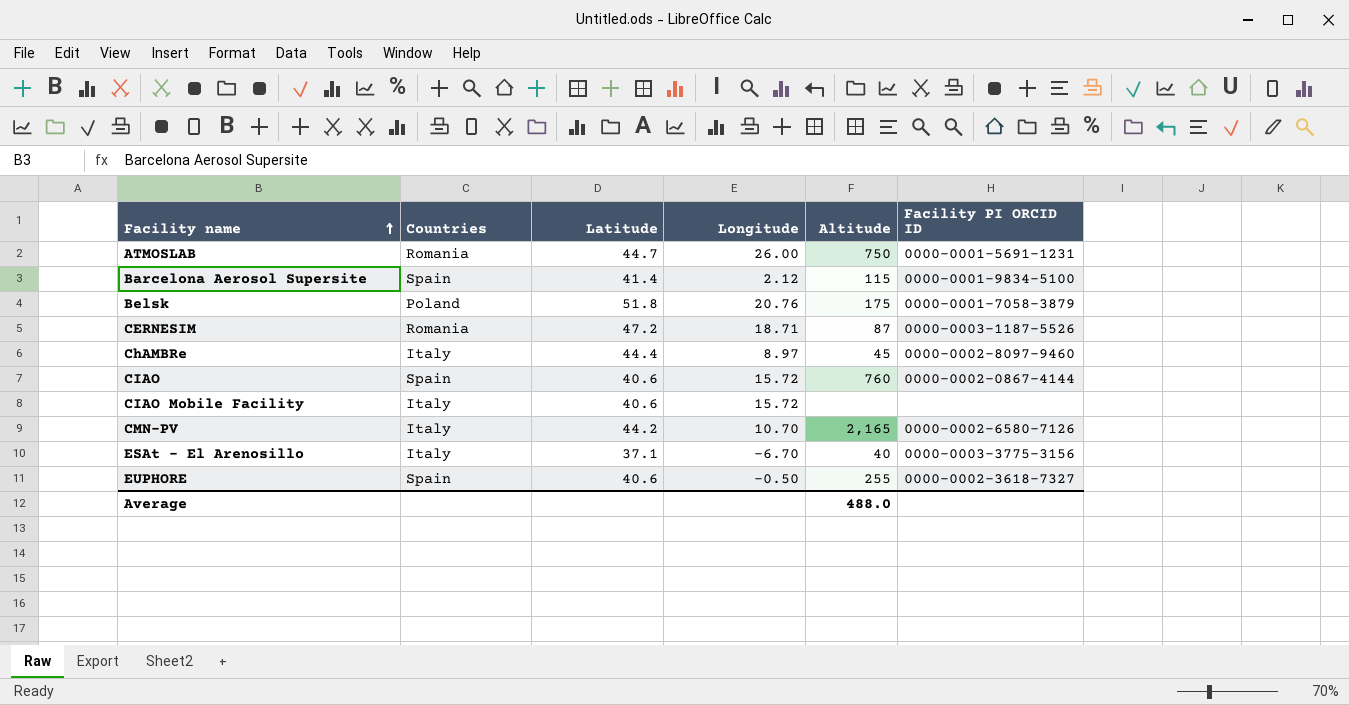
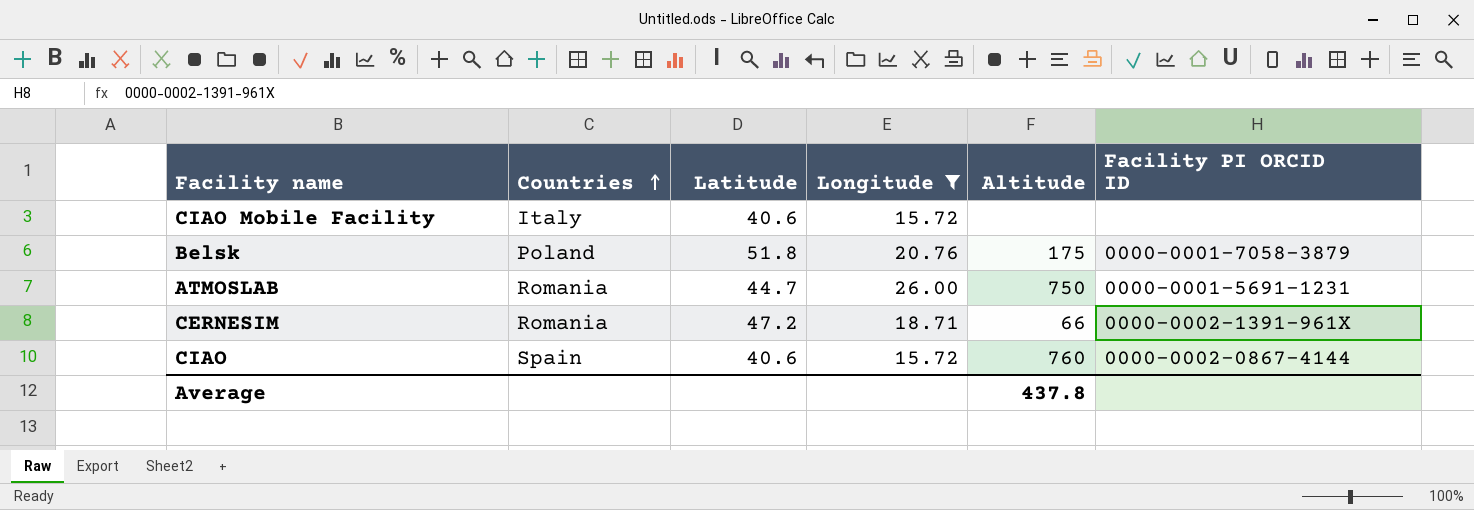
filter: none -> Longitude >= 15.72
row order: Facility name ascending -> Countries ascending
CERNESIM | Altitude: 87 -> 66
CERNESIM | Facility PI ORCID ID: 0000-0003-1187-5526 -> 0000-0002-1391-961X
Average | Altitude: 488.0 -> 437.8

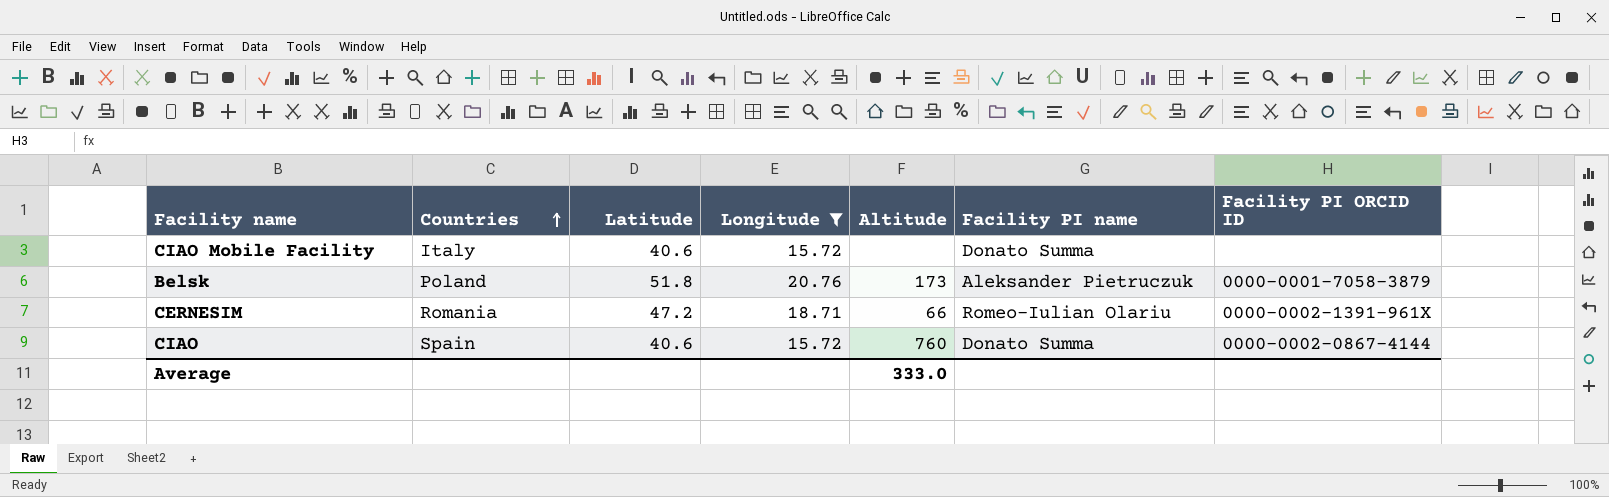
column Facility PI name | position: none -> 6
row ATMOSLAB: Romania | 44.7 | 26.00 | 750 | 0000-0001-5691-1231 -> none
Belsk | Altitude: 175 -> 173
Average | Altitude: 437.8 -> 333.0

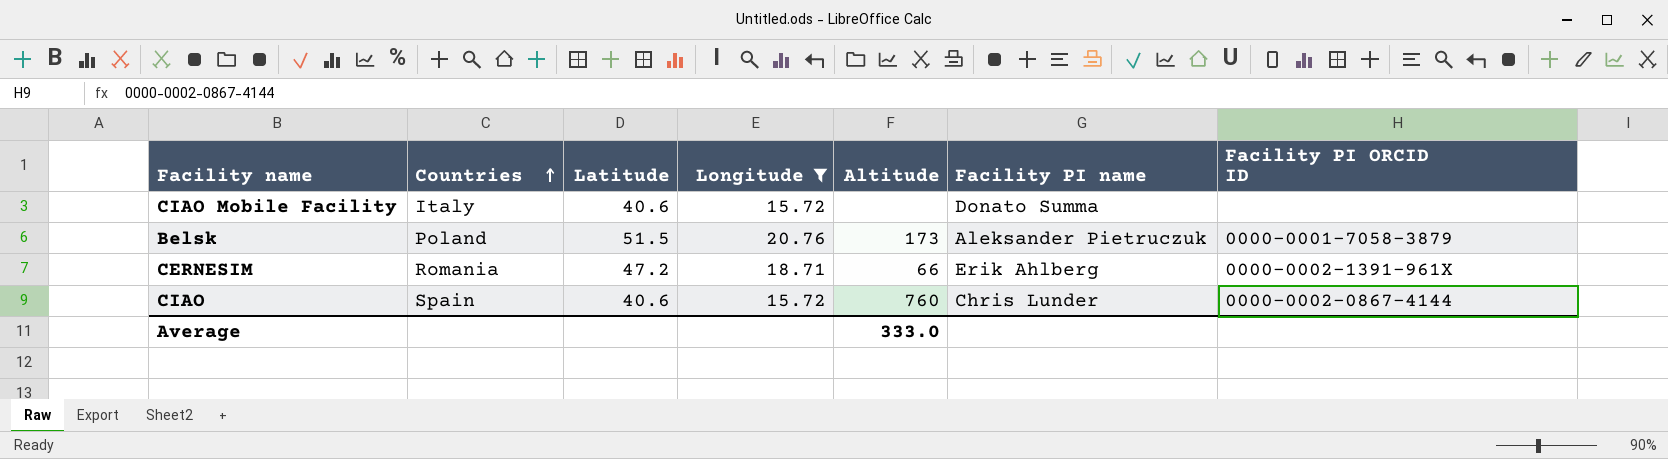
Belsk | Latitude: 51.8 -> 51.5
CERNESIM | Facility PI name: Romeo-Iulian Olariu -> Erik Ahlberg
CIAO | Facility PI name: Donato Summa -> Chris Lunder

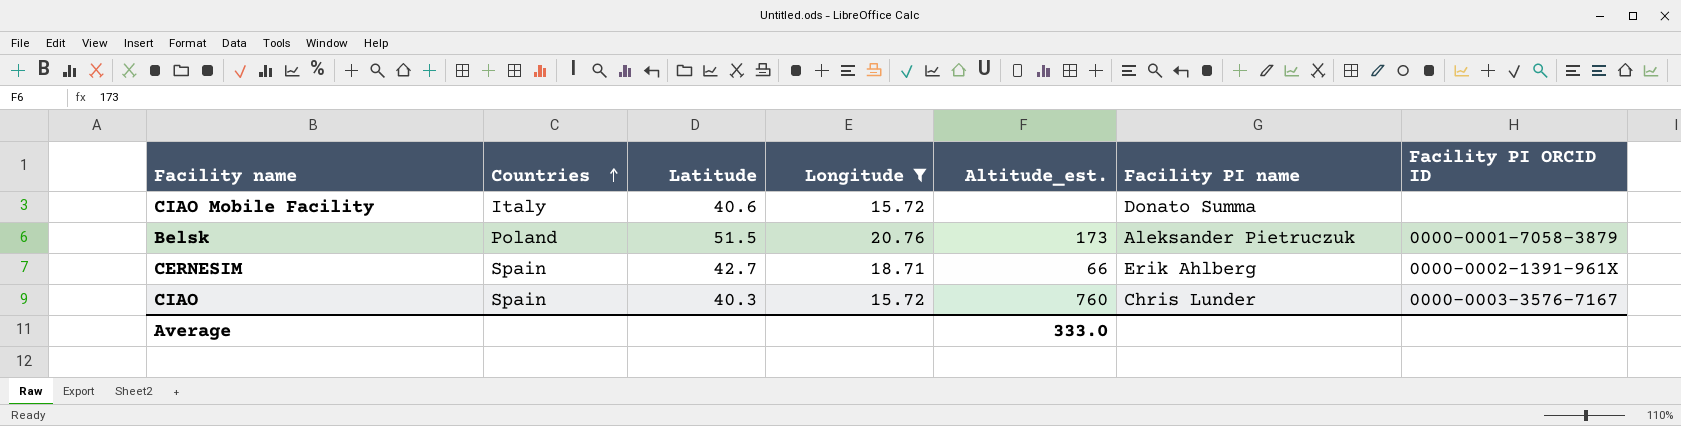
column name: Altitude -> Altitude_est.
CERNESIM | Countries: Romania -> Spain
CERNESIM | Latitude: 47.2 -> 42.7
CIAO | Latitude: 40.6 -> 40.3
CIAO | Facility PI ORCID ID: 0000-0002-0867-4144 -> 0000-0003-3576-7167

